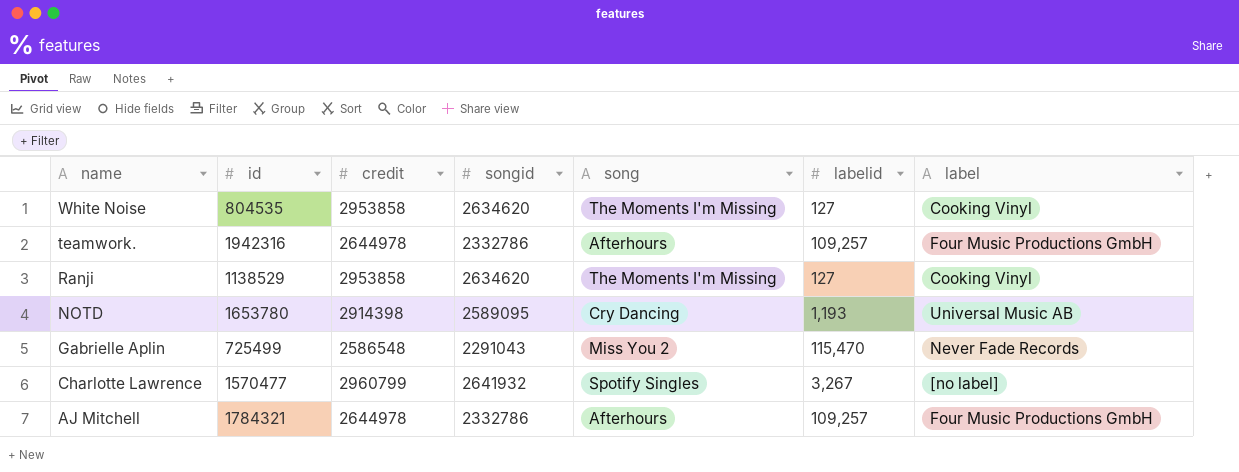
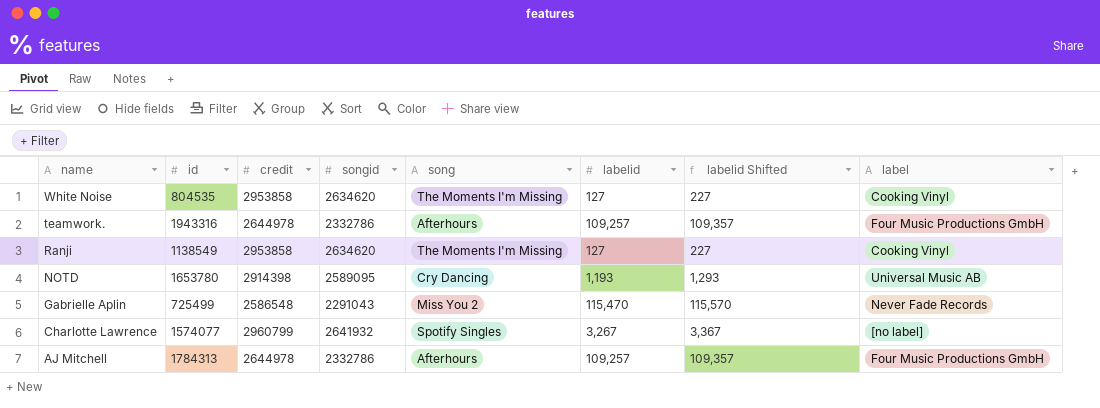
column labelid Shifted | formula: none -> [labelid] + 100
teamwork. | id: 1942316 -> 1943316
Ranji | id: 1138529 -> 1138549
Charlotte Lawrence | id: 1570477 -> 1574077
AJ Mitchell | id: 1784321 -> 1784313

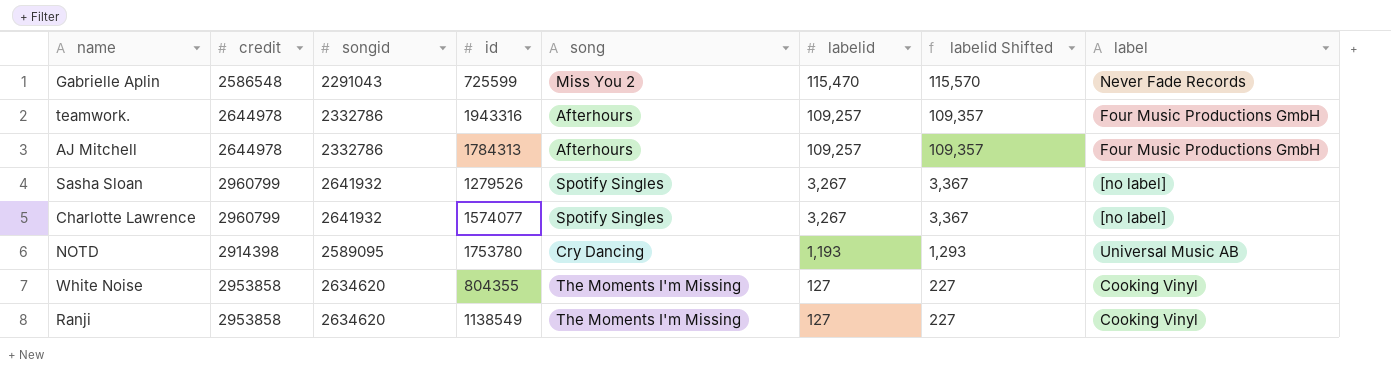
row order: name descending -> labelid descending
column id | position: 2 -> 4
Gabrielle Aplin | id: 725499 -> 725599
row Sasha Sloan: none -> 2960799 | 2641932 | 1279526 | Spotify Singles | 3,267 | 3,367 | [no label]
NOTD | id: 1653780 -> 1753780
White Noise | id: 804535 -> 804355

